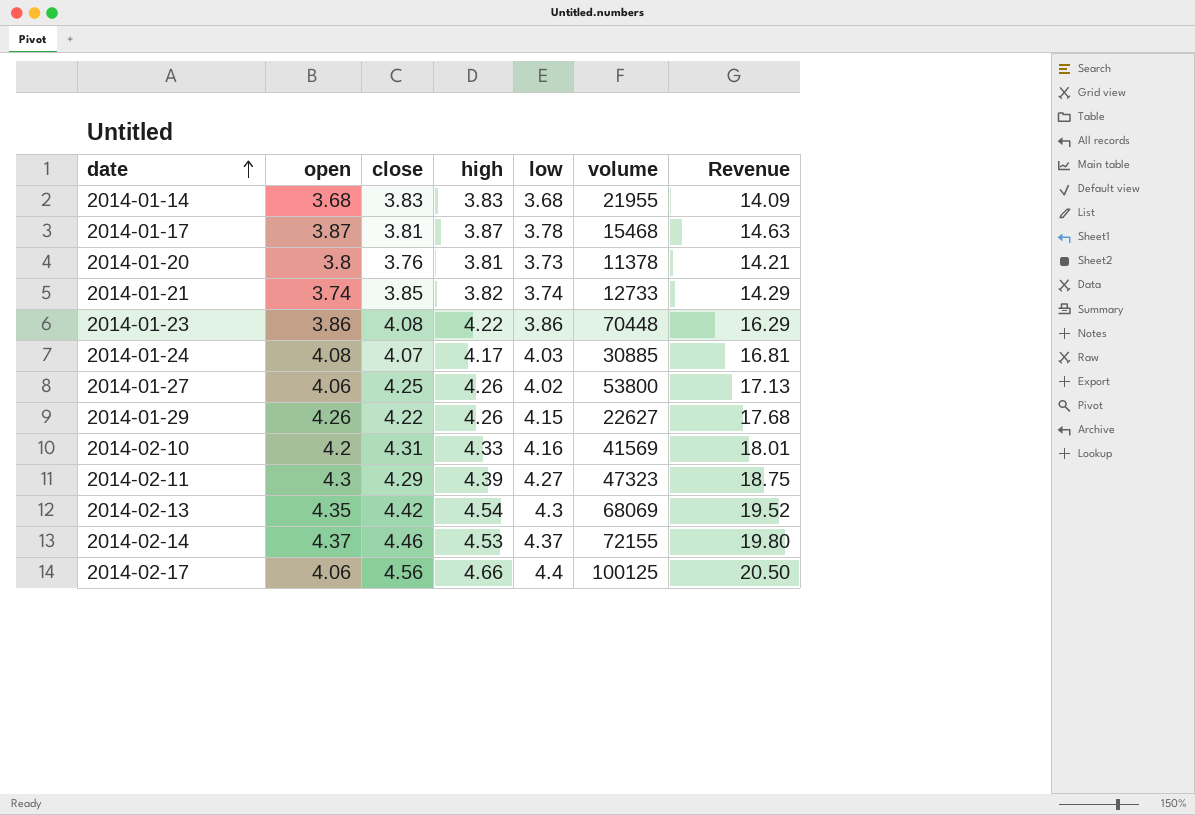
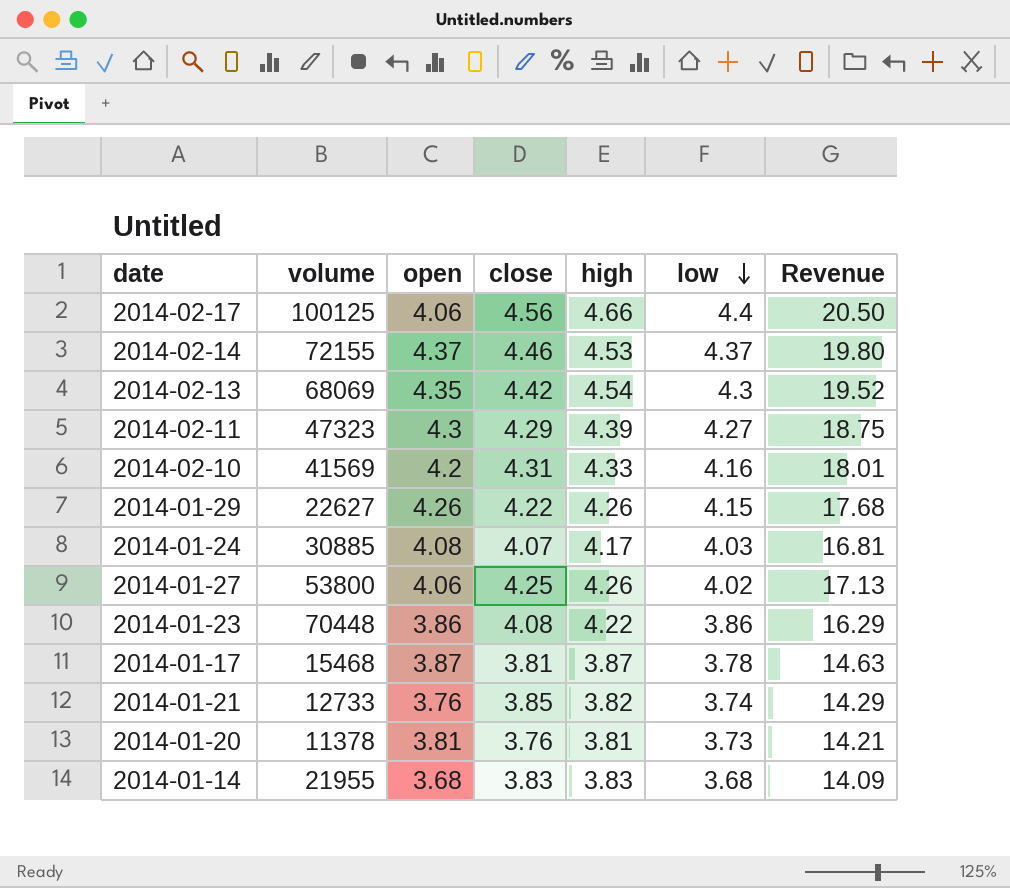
row order: date ascending -> low descending
column volume | position: 6 -> 2
2014-01-21 | open: 3.74 -> 3.76
2014-01-20 | open: 3.8 -> 3.81

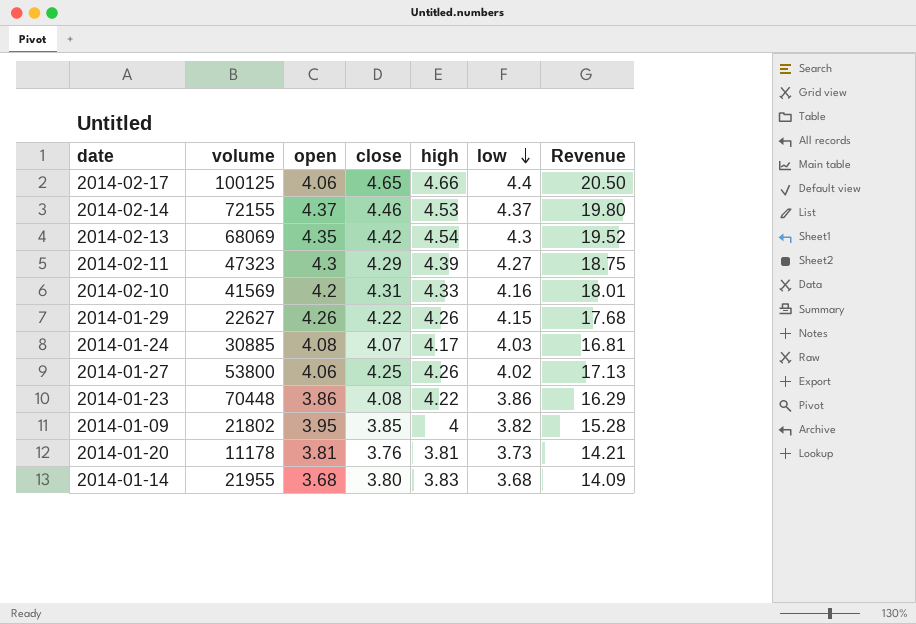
row 2014-01-17: 15468 | 3.87 | 3.81 | 3.87 | 3.78 | 14.63 -> none
row 2014-01-21: 12733 | 3.76 | 3.85 | 3.82 | 3.74 | 14.29 -> none
2014-02-17 | close: 4.56 -> 4.65
row 2014-01-09: none -> 21802 | 3.95 | 3.85 | 4 | 3.82 | 15.28
2014-01-20 | volume: 11378 -> 11178
2014-01-14 | close: 3.83 -> 3.80

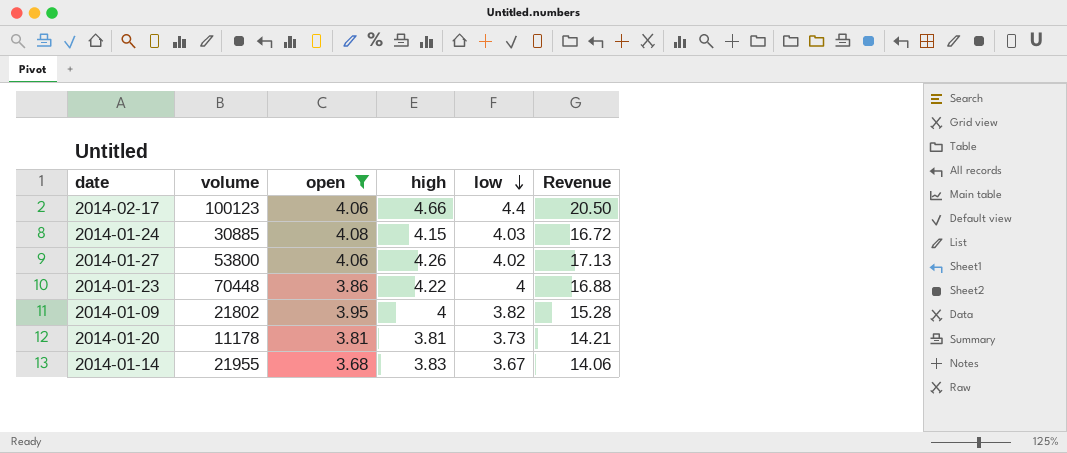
filter: none -> open <= 4.08
column close | position: 4 -> none
2014-02-17 | volume: 100125 -> 100123
2014-01-24 | high: 4.17 -> 4.15
2014-01-24 | Revenue: 16.81 -> 16.72
2014-01-23 | low: 3.86 -> 4
2014-01-23 | Revenue: 16.29 -> 16.88
2014-01-14 | low: 3.68 -> 3.67
2014-01-14 | Revenue: 14.09 -> 14.06

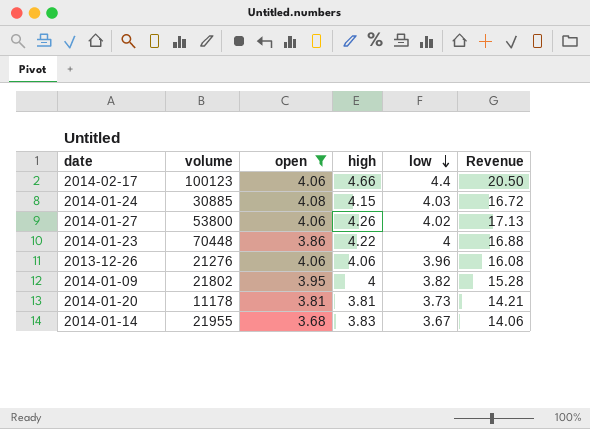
row 2013-12-26: none -> 21276 | 4.06 | 4.06 | 3.96 | 16.08

